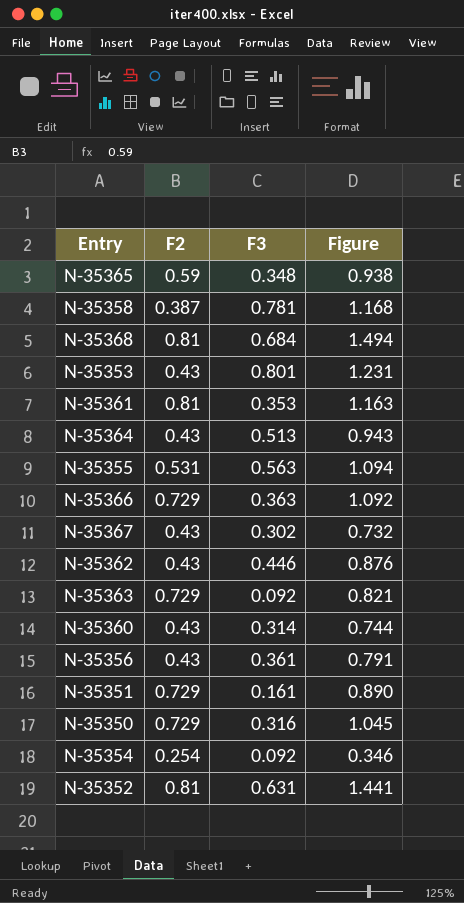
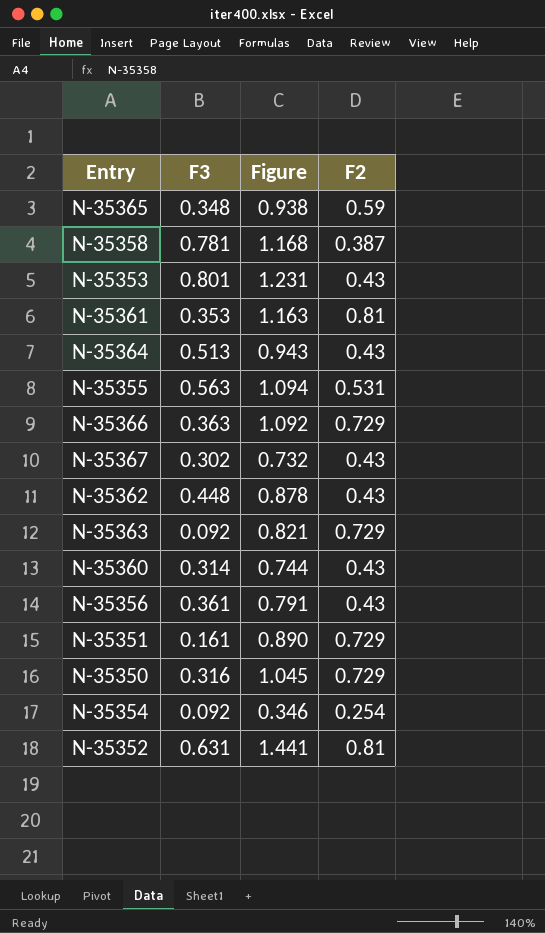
column F2 | position: 2 -> 4
row N-35368: 0.81 | 0.684 | 1.494 -> none
N-35362 | F3: 0.446 -> 0.448
N-35362 | Figure: 0.876 -> 0.878

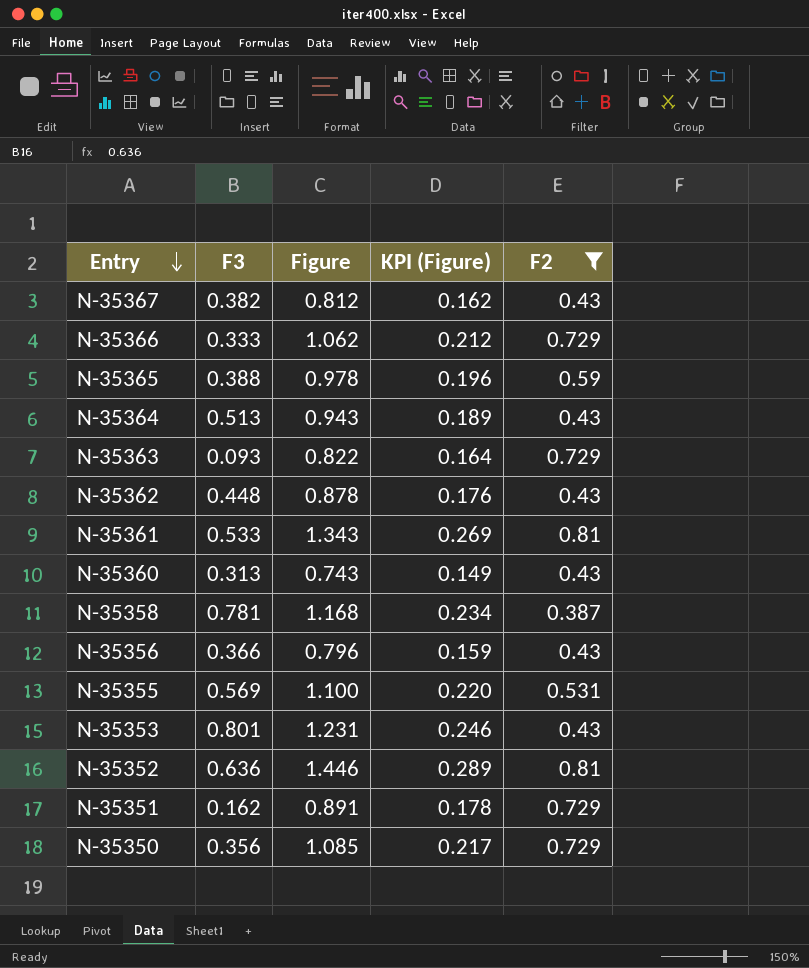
filter: none -> F2 != 0.254
row order: none -> Entry descending
column KPI (Figure) | formula: none -> [Figure] * 0.2
N-35367 | F3: 0.302 -> 0.382
N-35367 | Figure: 0.732 -> 0.812
N-35366 | F3: 0.363 -> 0.333
N-35366 | Figure: 1.092 -> 1.062
N-35365 | F3: 0.348 -> 0.388
N-35365 | Figure: 0.938 -> 0.978
N-35363 | F3: 0.092 -> 0.093
N-35363 | Figure: 0.821 -> 0.822
N-35361 | F3: 0.353 -> 0.533
N-35361 | Figure: 1.163 -> 1.343
N-35360 | F3: 0.314 -> 0.313
N-35360 | Figure: 0.744 -> 0.743
N-35356 | F3: 0.361 -> 0.366
N-35356 | Figure: 0.791 -> 0.796
N-35355 | F3: 0.563 -> 0.569
N-35355 | Figure: 1.094 -> 1.100
N-35352 | F3: 0.631 -> 0.636
N-35352 | Figure: 1.441 -> 1.446
N-35351 | F3: 0.161 -> 0.162
N-35351 | Figure: 0.890 -> 0.891
N-35350 | F3: 0.316 -> 0.356
N-35350 | Figure: 1.045 -> 1.085

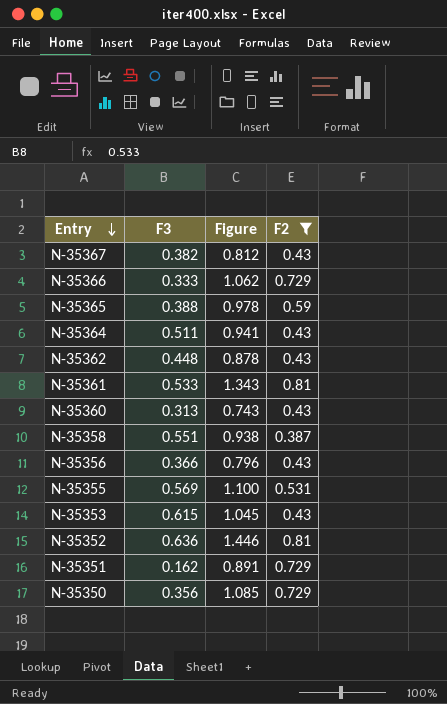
column KPI (Figure) | formula: [Figure] * 0.2 -> none
row N-35363: 0.093 | 0.822 | 0.164 | 0.729 -> none
N-35364 | F3: 0.513 -> 0.511
N-35364 | Figure: 0.943 -> 0.941
N-35358 | F3: 0.781 -> 0.551
N-35358 | Figure: 1.168 -> 0.938
N-35353 | F3: 0.801 -> 0.615
N-35353 | Figure: 1.231 -> 1.045

